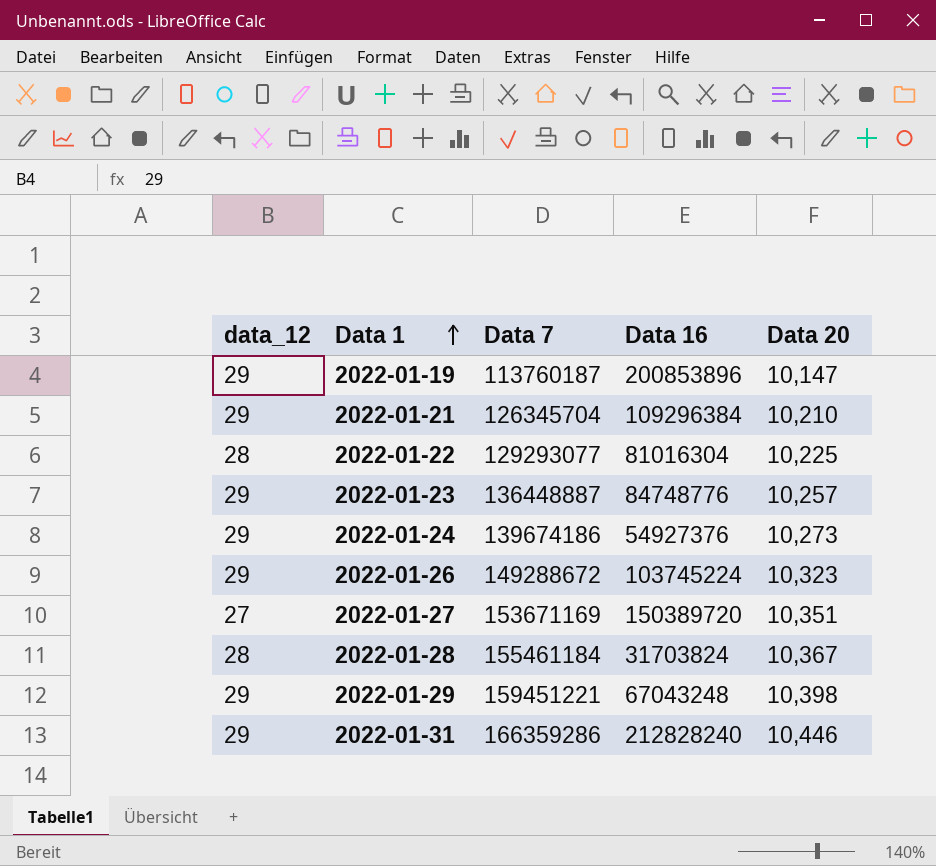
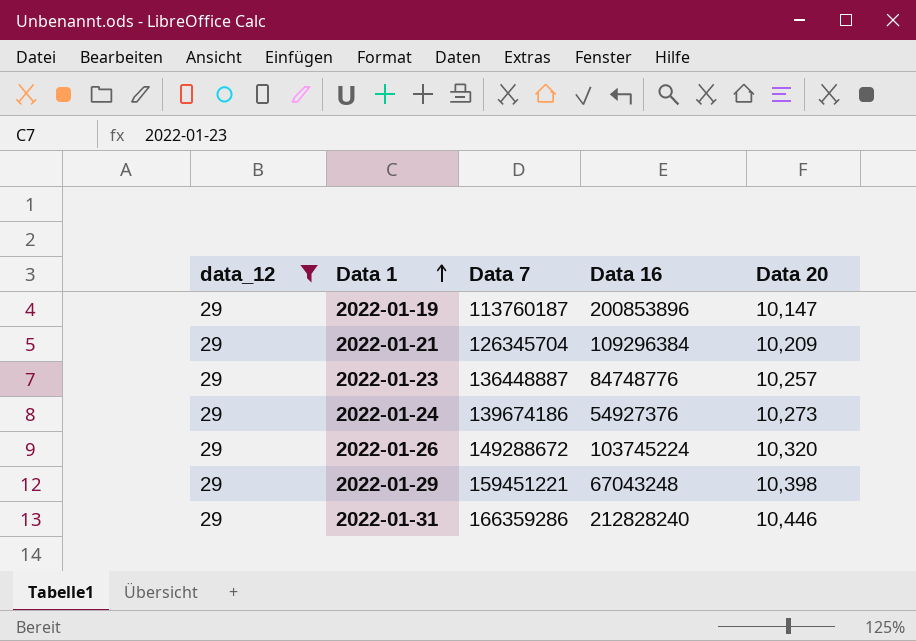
filter: none -> data_12 = 29
2022-01-21 | Data 20: 10,210 -> 10,209
2022-01-26 | Data 20: 10,323 -> 10,320

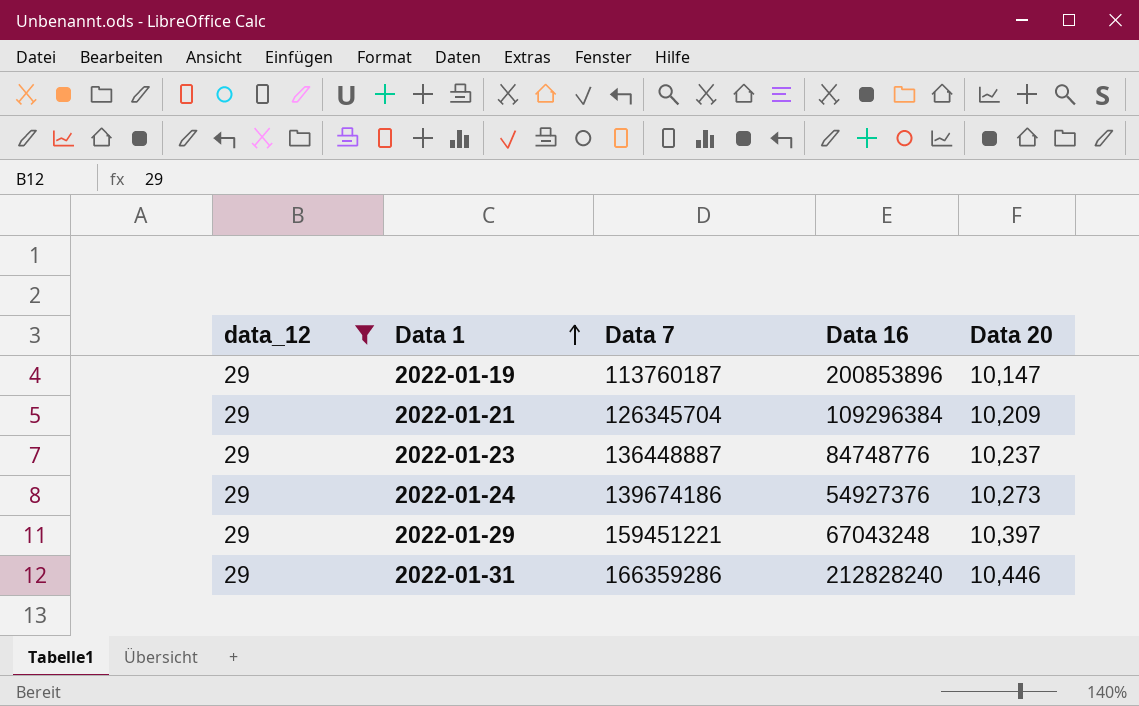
row 2022-01-26: 29 | 149288672 | 103745224 | 10,320 -> none
2022-01-23 | Data 20: 10,257 -> 10,237
2022-01-29 | Data 20: 10,398 -> 10,397

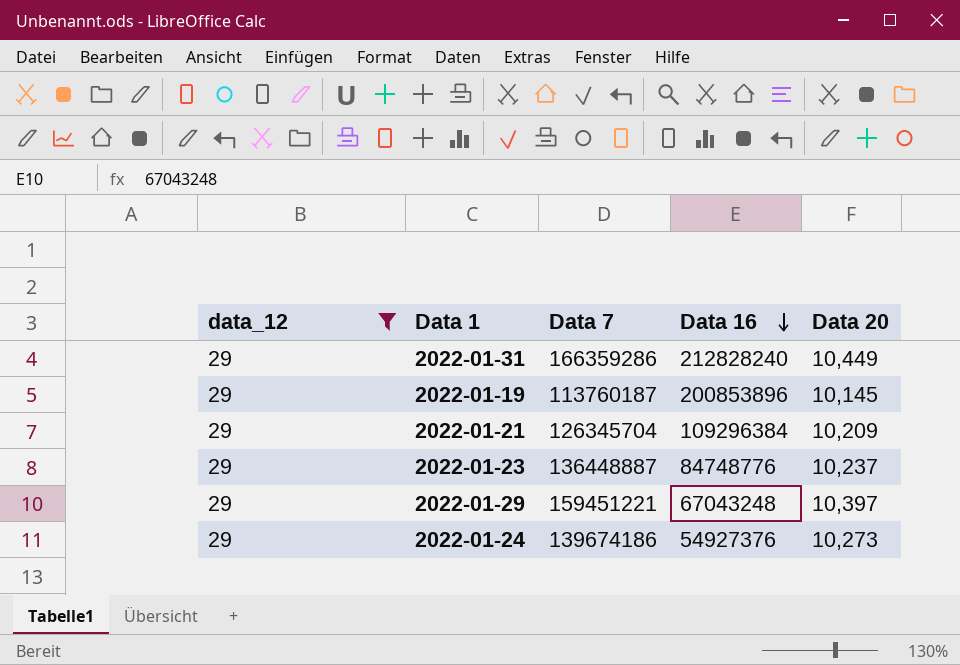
row order: Data 1 ascending -> Data 16 descending
2022-01-31 | Data 20: 10,446 -> 10,449
2022-01-19 | Data 20: 10,147 -> 10,145

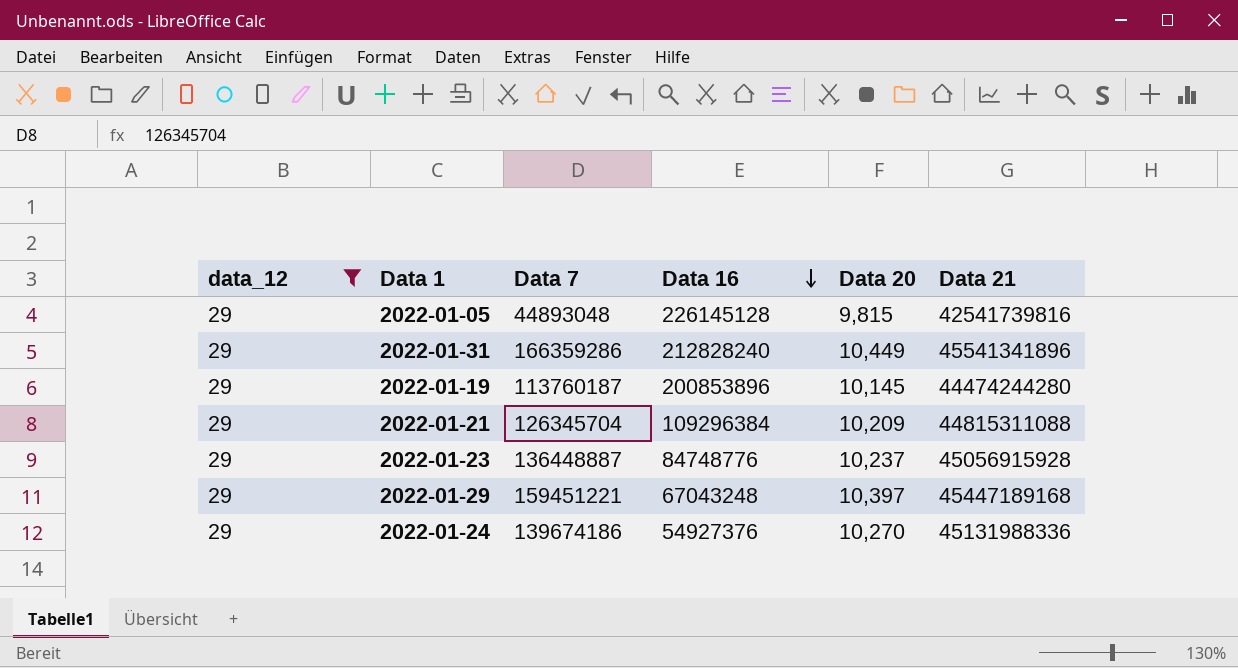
column Data 21 | position: none -> 6
row 2022-01-05: none -> 29 | 44893048 | 226145128 | 9,815 | 42541739816
2022-01-24 | Data 20: 10,273 -> 10,270

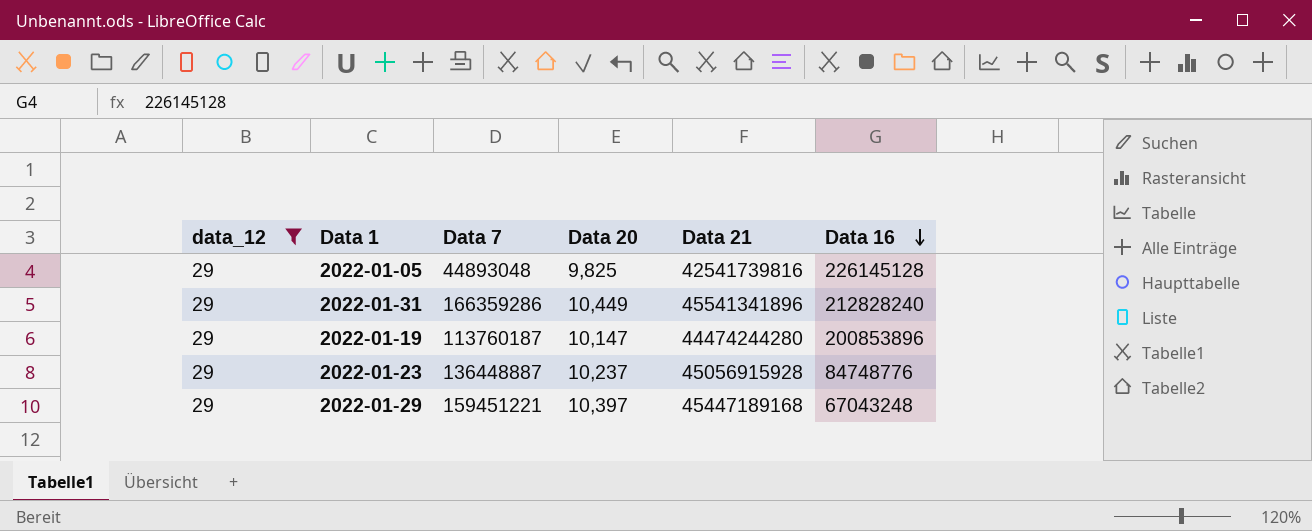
column Data 16 | position: 4 -> 6
row 2022-01-21: 29 | 126345704 | 109296384 | 10,209 | 44815311088 -> none
row 2022-01-24: 29 | 139674186 | 54927376 | 10,270 | 45131988336 -> none
2022-01-05 | Data 20: 9,815 -> 9,825
2022-01-19 | Data 20: 10,145 -> 10,147

